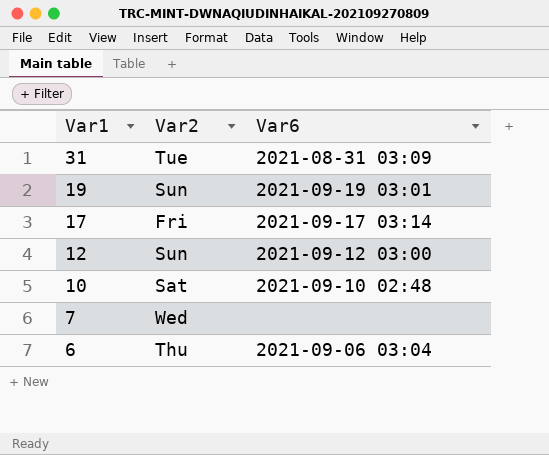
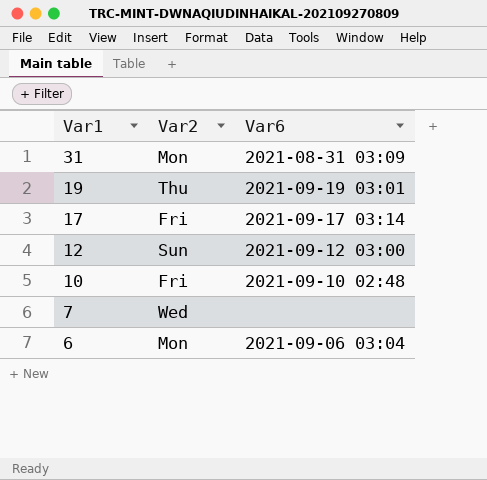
31 | Var2: Tue -> Mon
19 | Var2: Sun -> Thu
10 | Var2: Sat -> Fri
6 | Var2: Thu -> Mon

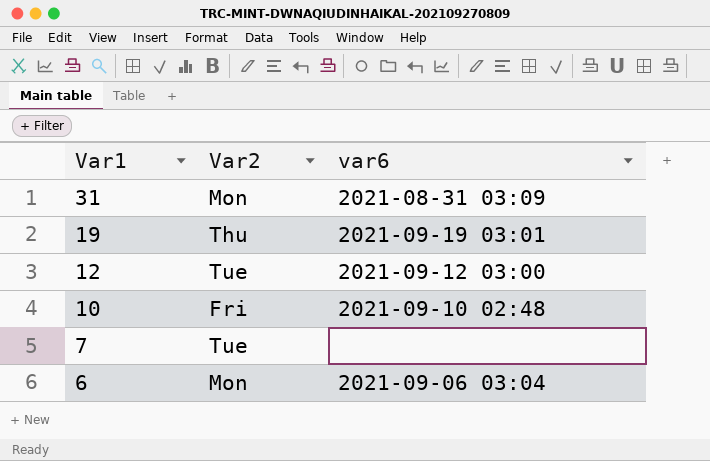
column name: Var6 -> var6
row 17: Fri | 2021-09-17 03:14 -> none
12 | Var2: Sun -> Tue
7 | Var2: Wed -> Tue

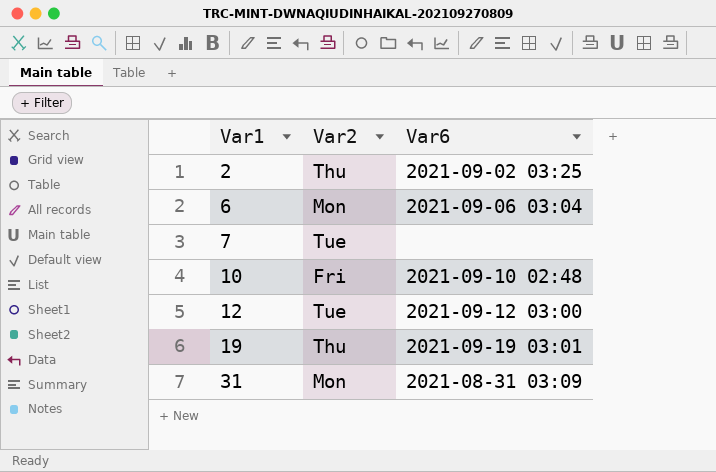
row order: Var1 descending -> Var1 ascending
column name: var6 -> Var6
row 2: none -> Thu | 2021-09-02 03:25

